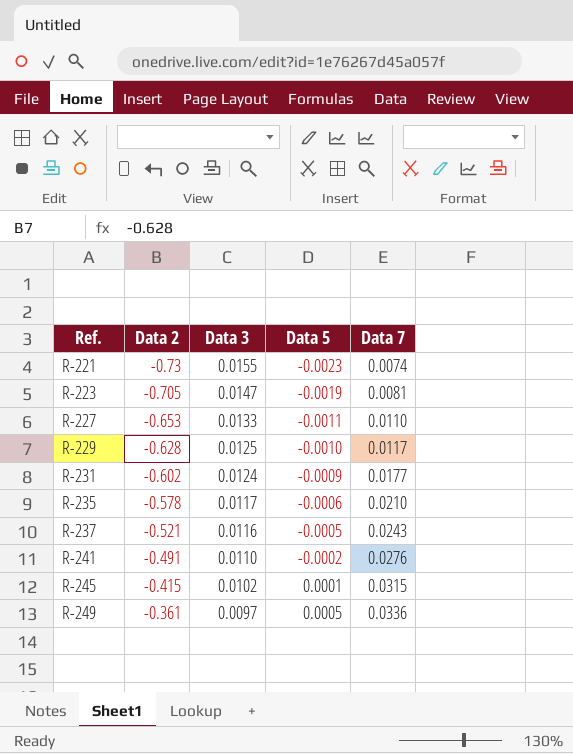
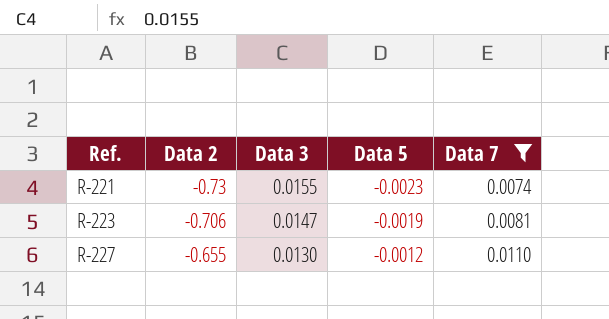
filter: none -> Data 7 <= 0.0110
R-223 | Data 2: -0.705 -> -0.706
R-227 | Data 2: -0.653 -> -0.655
R-227 | Data 3: 0.0133 -> 0.0130
R-227 | Data 5: -0.0011 -> -0.0012

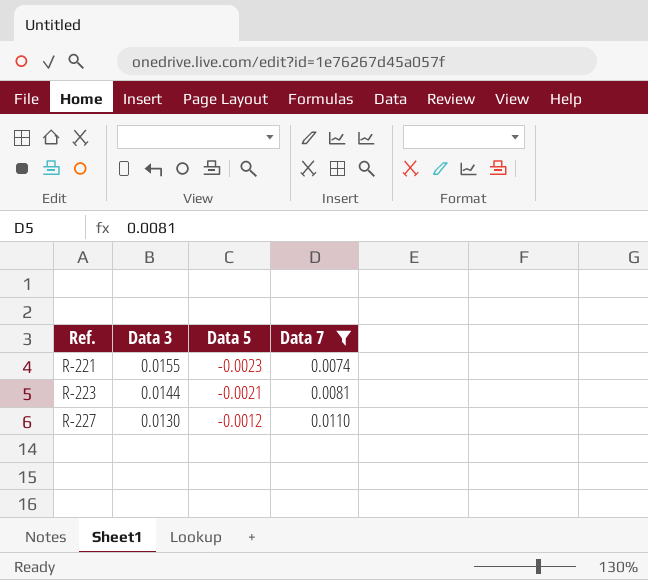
column Data 2 | position: 2 -> none
R-223 | Data 3: 0.0147 -> 0.0144
R-223 | Data 5: -0.0019 -> -0.0021

